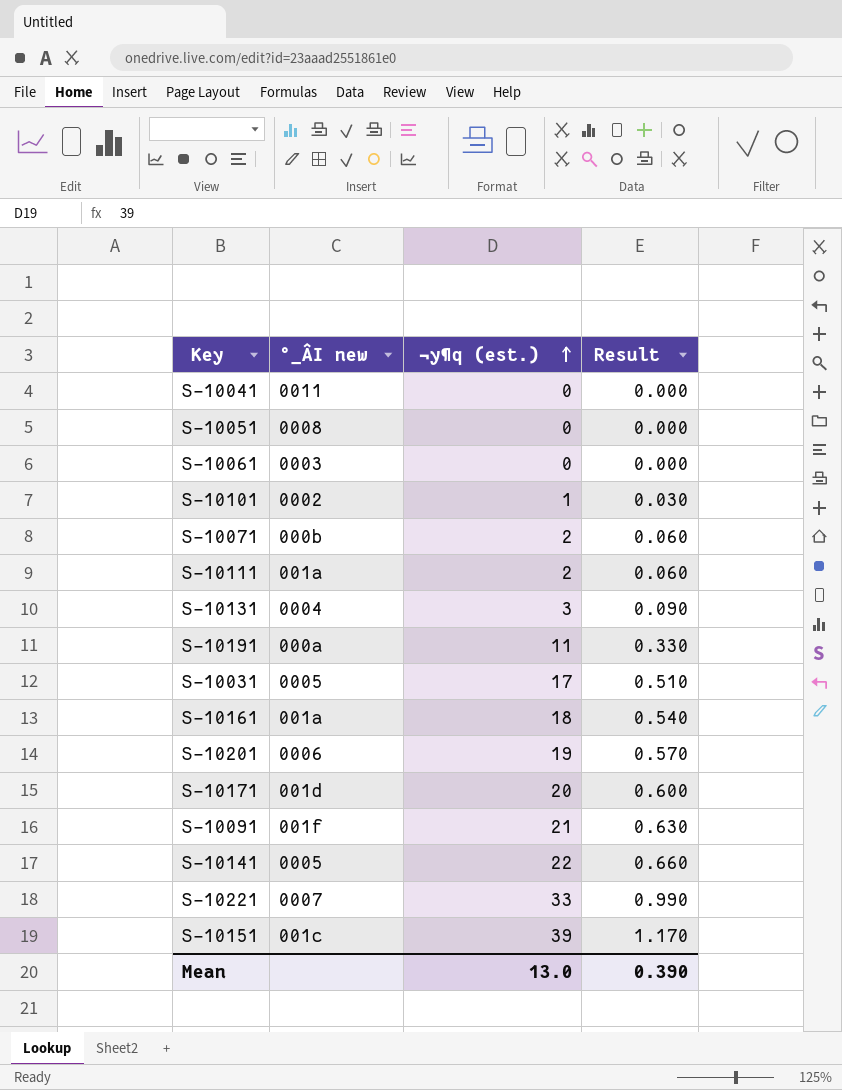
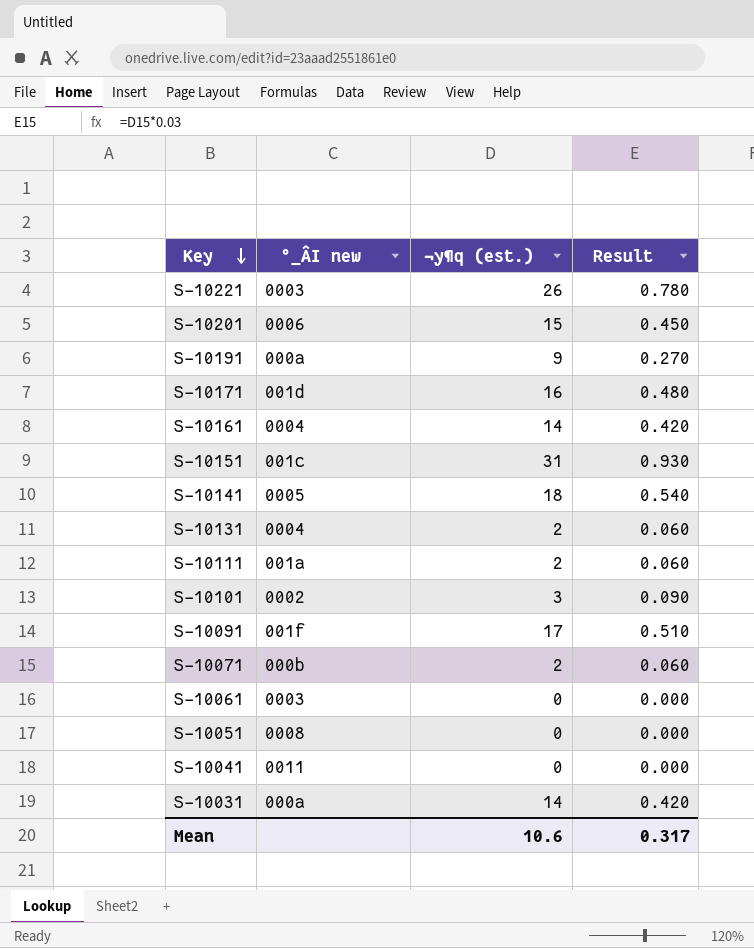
row order: ¬y¶q (est.) ascending -> Key descending
S-10221 | °_ÂI new: 0007 -> 0003
S-10221 | ¬y¶q (est.): 33 -> 26
S-10221 | Result: 0.990 -> 0.780
S-10201 | ¬y¶q (est.): 19 -> 15
S-10201 | Result: 0.570 -> 0.450
S-10191 | ¬y¶q (est.): 11 -> 9
S-10191 | Result: 0.330 -> 0.270
S-10171 | ¬y¶q (est.): 20 -> 16
S-10171 | Result: 0.600 -> 0.480
S-10161 | °_ÂI new: 001a -> 0004
S-10161 | ¬y¶q (est.): 18 -> 14
S-10161 | Result: 0.540 -> 0.420
S-10151 | ¬y¶q (est.): 39 -> 31
S-10151 | Result: 1.170 -> 0.930
S-10141 | ¬y¶q (est.): 22 -> 18
S-10141 | Result: 0.660 -> 0.540
S-10131 | ¬y¶q (est.): 3 -> 2
S-10131 | Result: 0.090 -> 0.060
S-10101 | ¬y¶q (est.): 1 -> 3
S-10101 | Result: 0.030 -> 0.090
S-10091 | ¬y¶q (est.): 21 -> 17
S-10091 | Result: 0.630 -> 0.510
S-10031 | °_ÂI new: 0005 -> 000a
S-10031 | ¬y¶q (est.): 17 -> 14
S-10031 | Result: 0.510 -> 0.420
Mean | ¬y¶q (est.): 13.0 -> 10.6
Mean | Result: 0.390 -> 0.317

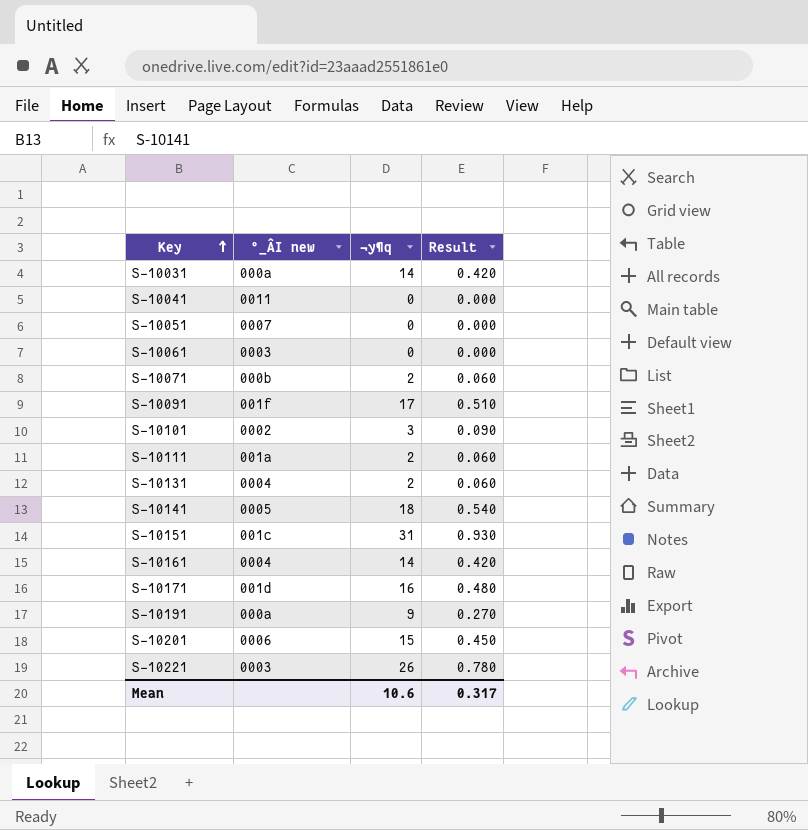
row order: Key descending -> Key ascending
column name: ¬y¶q (est.) -> ¬y¶q
S-10051 | °_ÂI new: 0008 -> 0007

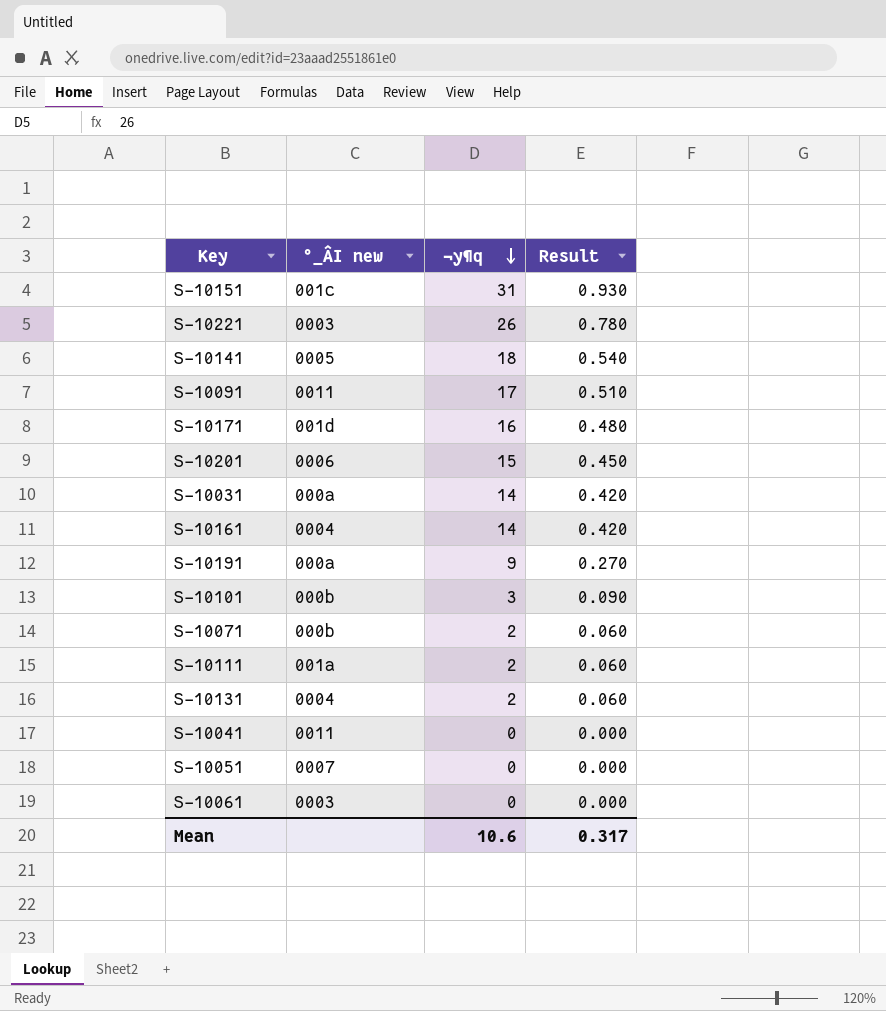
row order: Key ascending -> ¬y¶q descending
S-10091 | °_ÂI new: 001f -> 0011
S-10101 | °_ÂI new: 0002 -> 000b

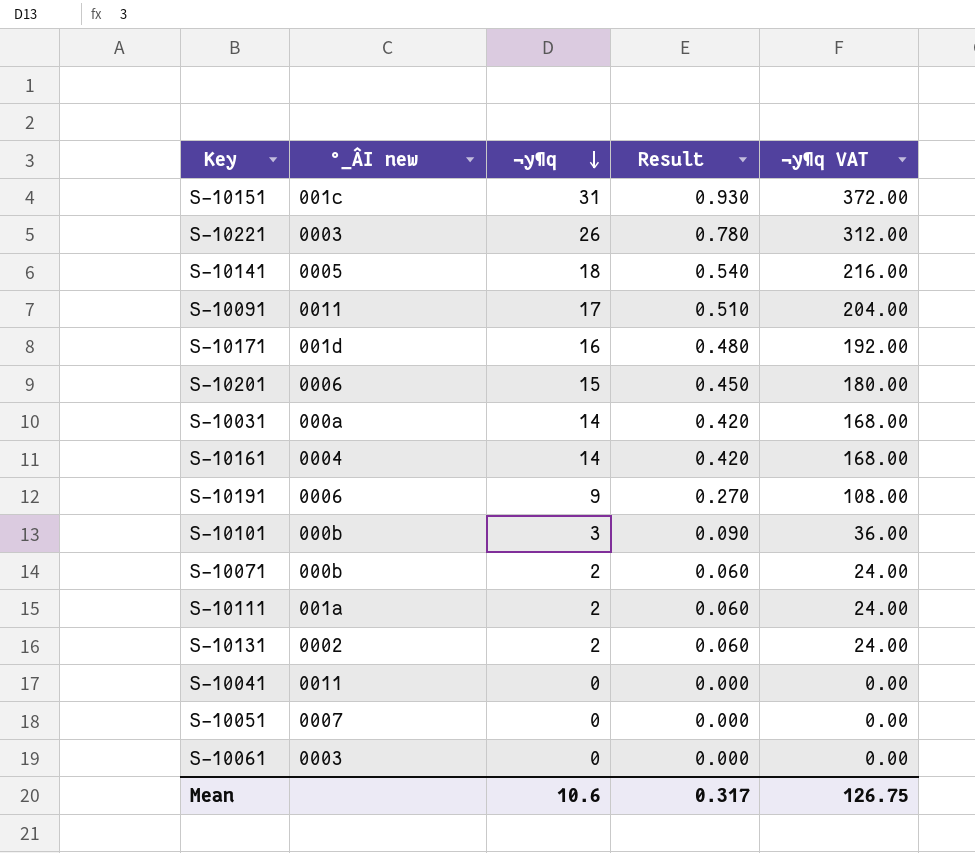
column ¬y¶q VAT | formula: none -> [¬y¶q] * 12
S-10191 | °_ÂI new: 000a -> 0006
S-10131 | °_ÂI new: 0004 -> 0002

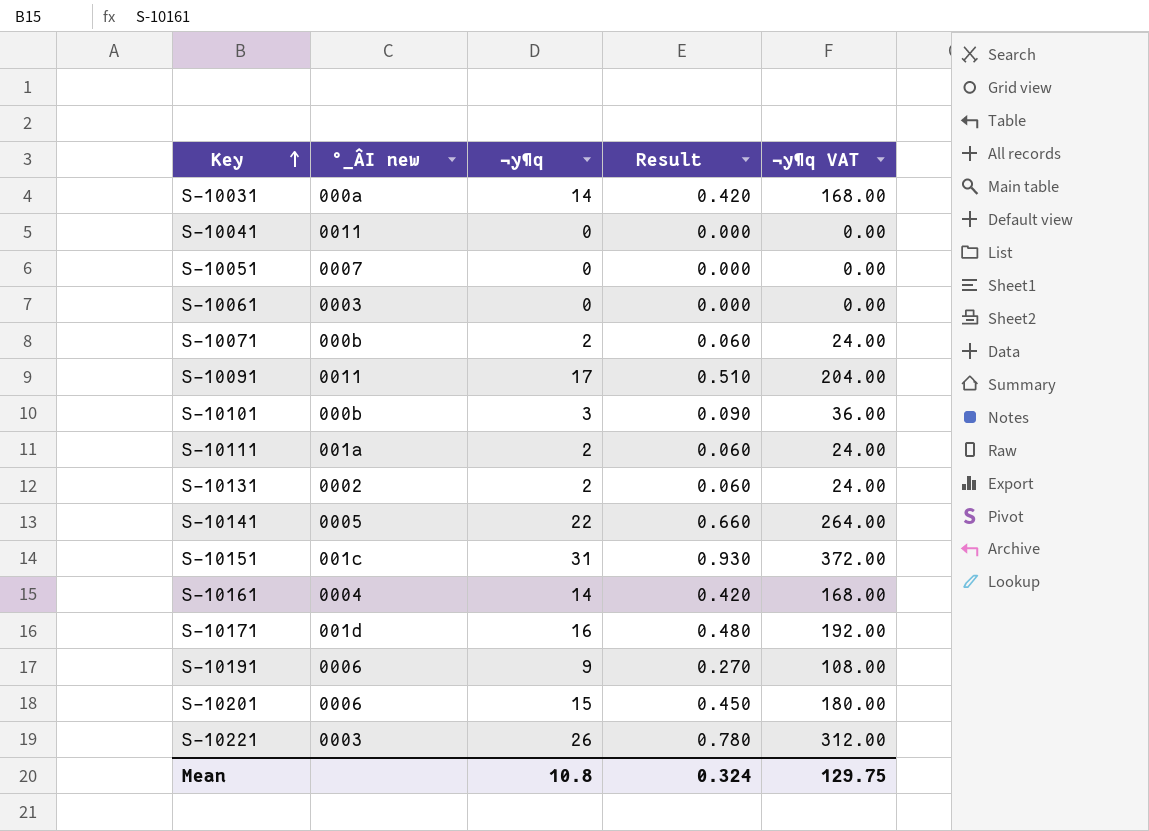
row order: ¬y¶q descending -> Key ascending
S-10141 | ¬y¶q: 18 -> 22
S-10141 | Result: 0.540 -> 0.660
S-10141 | ¬y¶q VAT: 216.00 -> 264.00
Mean | ¬y¶q: 10.6 -> 10.8
Mean | Result: 0.317 -> 0.324
Mean | ¬y¶q VAT: 126.75 -> 129.75

